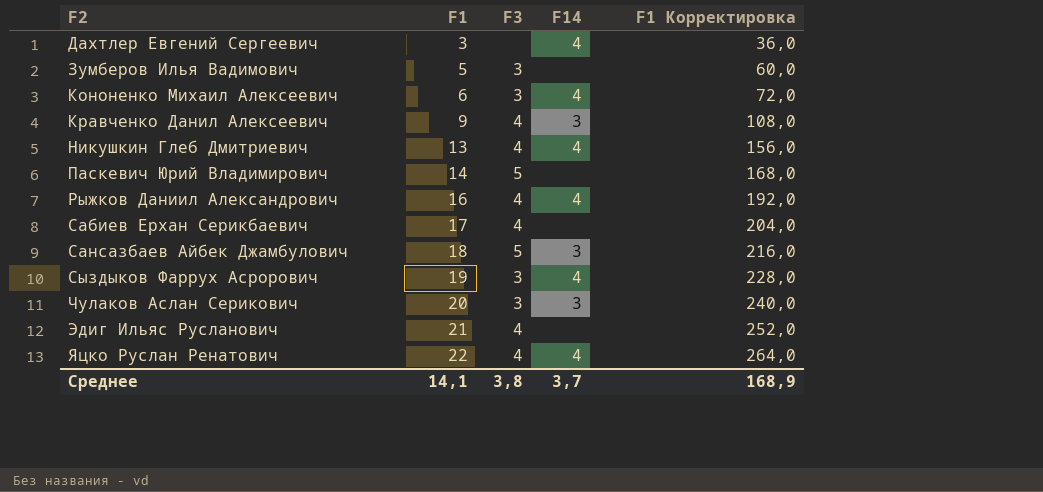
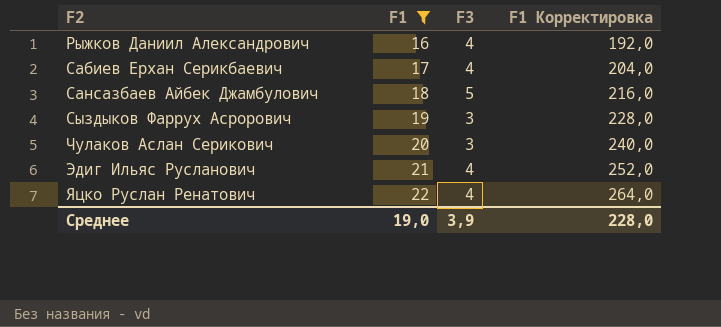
filter: none -> F1 >= 16
column F14 | position: 4 -> none
Среднее | F1: 14,1 -> 19,0
Среднее | F3: 3,8 -> 3,9
Среднее | F1 Корректировка: 168,9 -> 228,0

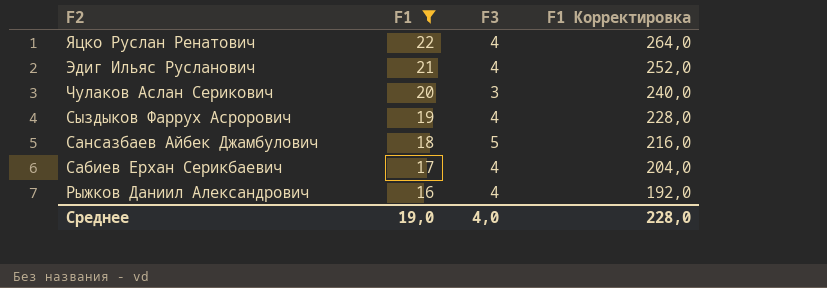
row order: F2 ascending -> F2 descending
Сыздыков Фаррух Асрорович | F3: 3 -> 4
Среднее | F3: 3,9 -> 4,0

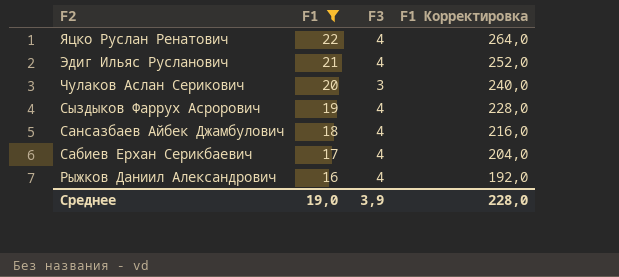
Сансазбаев Айбек Джамбулович | F3: 5 -> 4
Среднее | F3: 4,0 -> 3,9

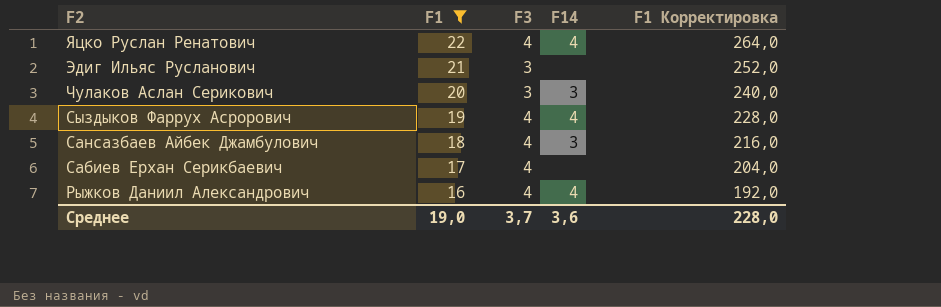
column F14 | position: none -> 4
Эдиг Ильяс Русланович | F3: 4 -> 3
Среднее | F3: 3,9 -> 3,7

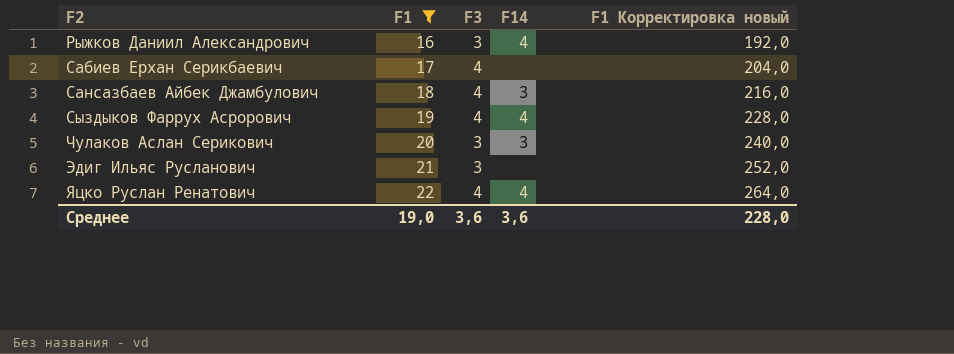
row order: F2 descending -> F2 ascending
column name: F1 Корректировка -> F1 Корректировка новый
Рыжков Даниил Александрович | F3: 4 -> 3
Среднее | F3: 3,7 -> 3,6

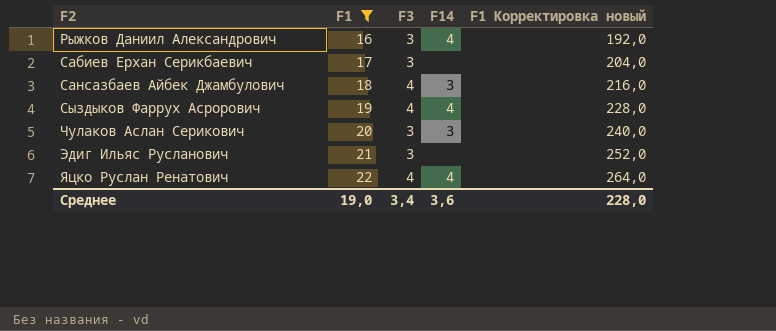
Сабиев Ерхан Серикбаевич | F3: 4 -> 3
Среднее | F3: 3,6 -> 3,4

